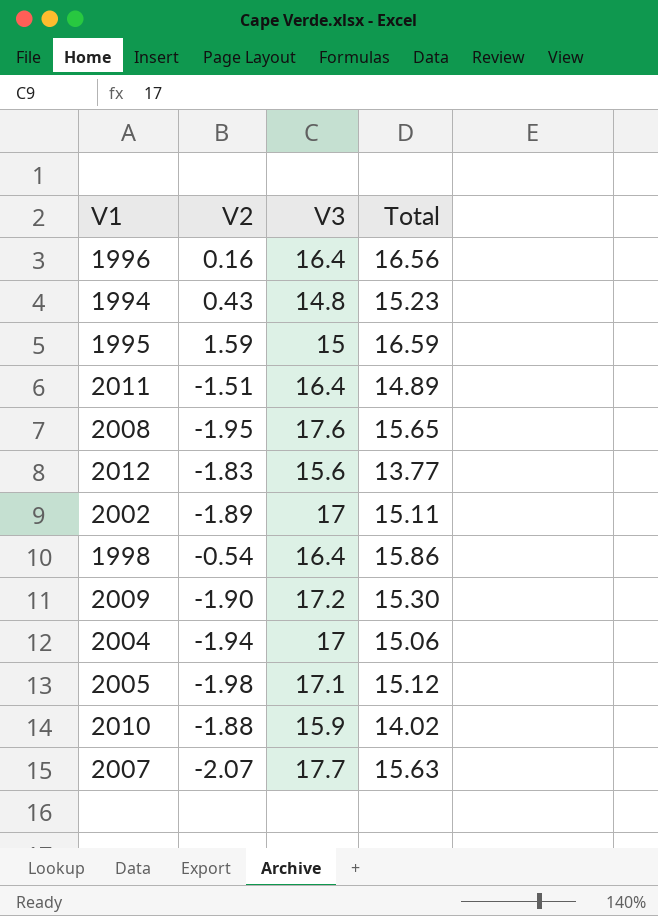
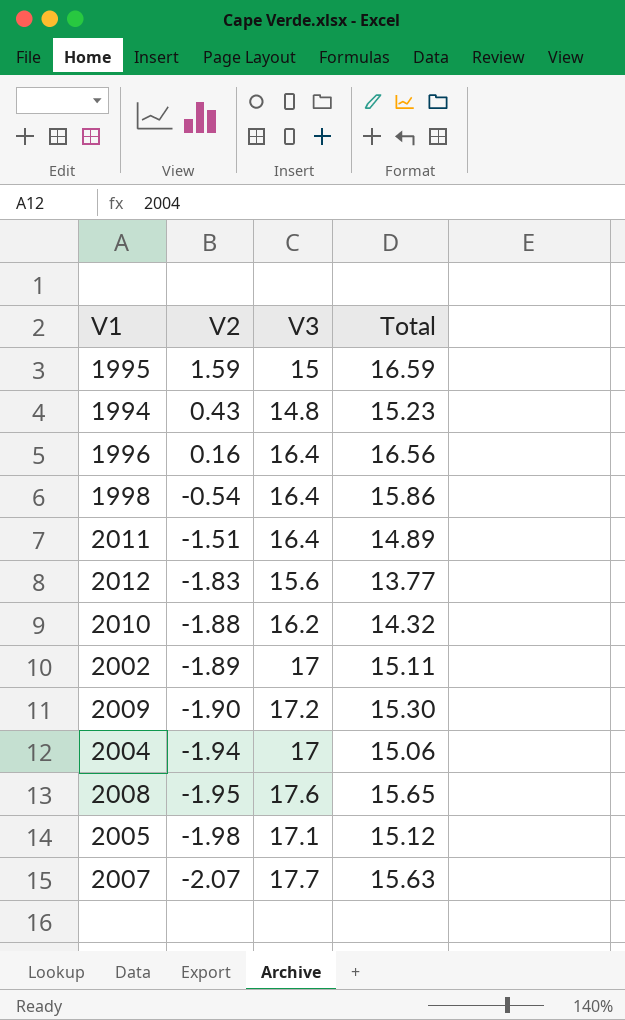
row order: none -> V2 descending
2010 | V3: 15.9 -> 16.2
2010 | Total: 14.02 -> 14.32

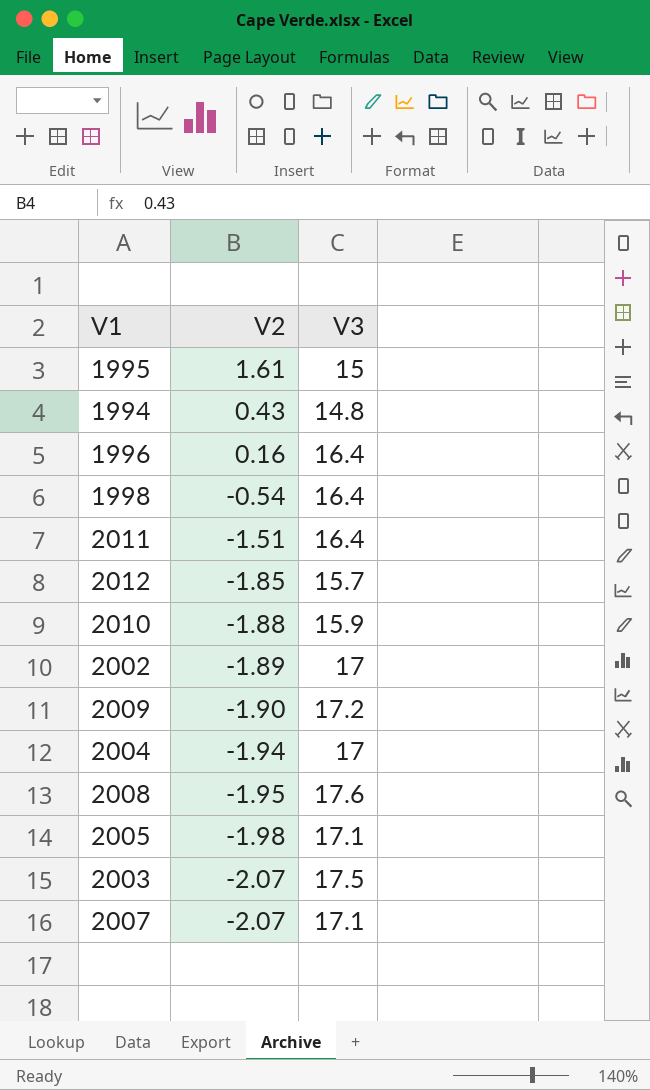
column Total | formula: [V2] + [V3] -> none
1995 | V2: 1.59 -> 1.61
2012 | V2: -1.83 -> -1.85
2012 | V3: 15.6 -> 15.7
2010 | V3: 16.2 -> 15.9
row 2003: none -> -2.07 | 17.5
2007 | V3: 17.7 -> 17.1

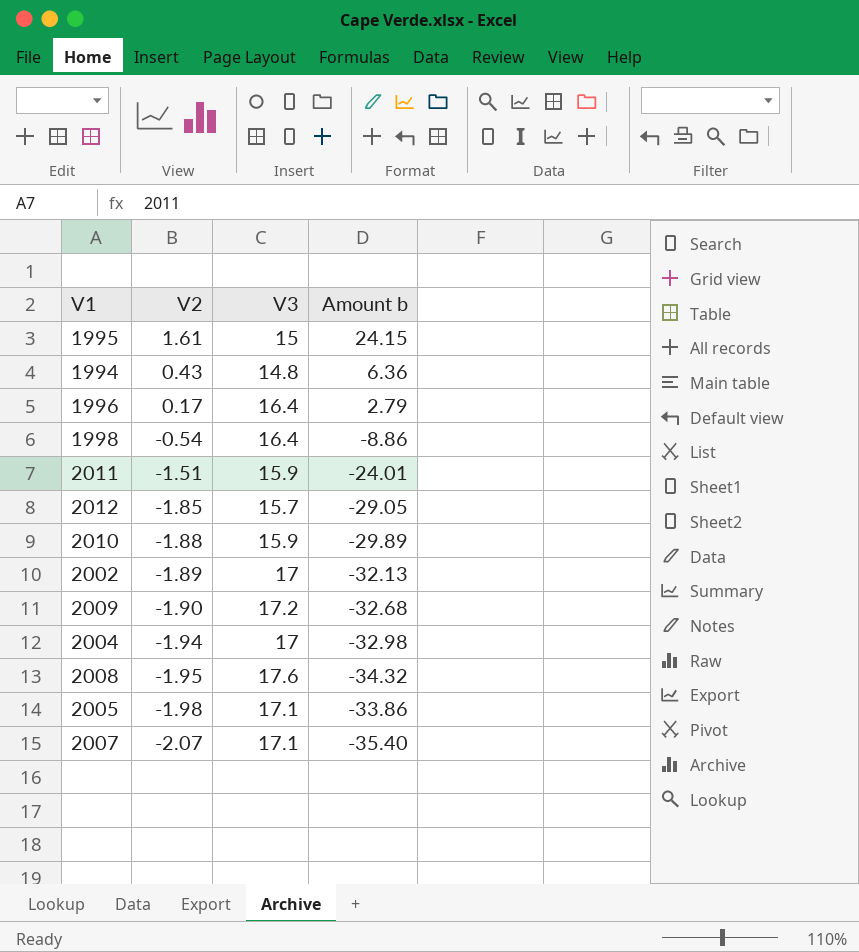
column Amount b | formula: none -> [V2] * [V3]
row 2003: -2.07 | 17.5 -> none
1996 | V2: 0.16 -> 0.17
2011 | V3: 16.4 -> 15.9

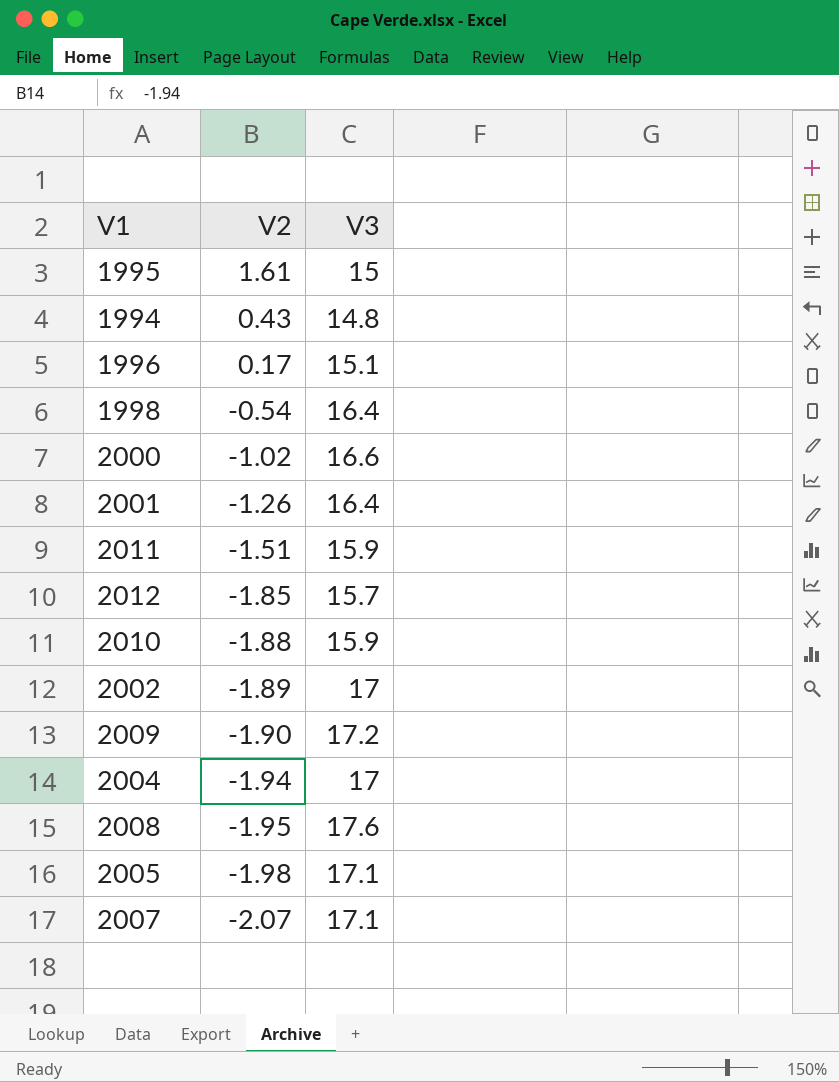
column Amount b | formula: [V2] * [V3] -> none
1996 | V3: 16.4 -> 15.1
row 2000: none -> -1.02 | 16.6
row 2001: none -> -1.26 | 16.4

